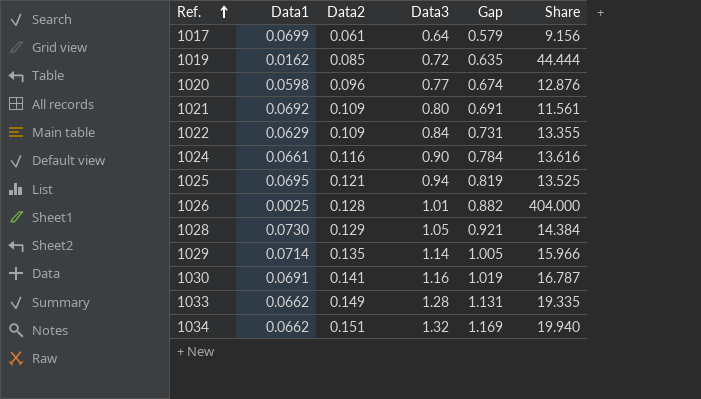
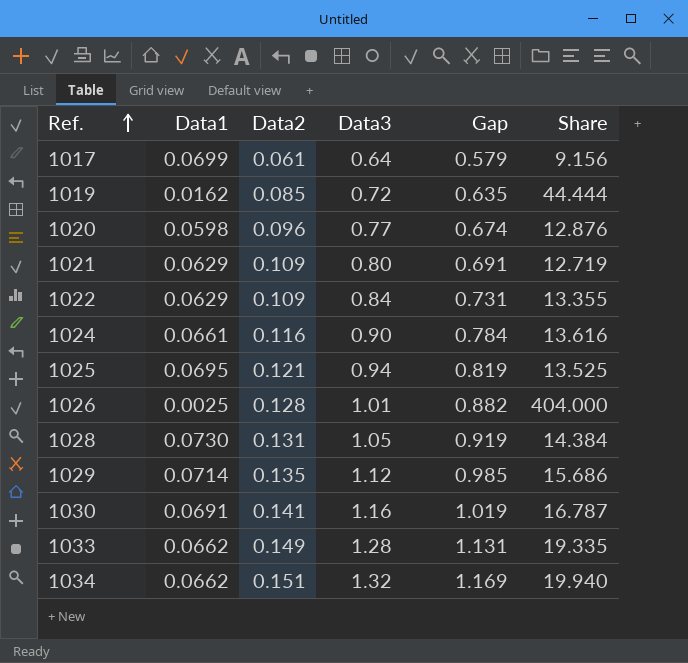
1021 | Data1: 0.0692 -> 0.0629
1021 | Share: 11.561 -> 12.719
1028 | Data2: 0.129 -> 0.131
1028 | Gap: 0.921 -> 0.919
1029 | Data3: 1.14 -> 1.12
1029 | Gap: 1.005 -> 0.985
1029 | Share: 15.966 -> 15.686

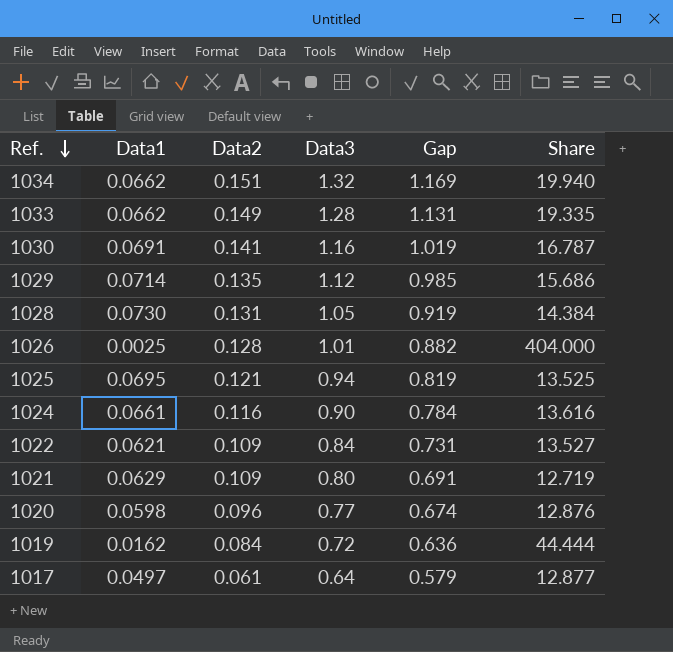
row order: Ref. ascending -> Ref. descending
1022 | Data1: 0.0629 -> 0.0621
1022 | Share: 13.355 -> 13.527
1019 | Data2: 0.085 -> 0.084
1019 | Gap: 0.635 -> 0.636
1017 | Data1: 0.0699 -> 0.0497
1017 | Share: 9.156 -> 12.877

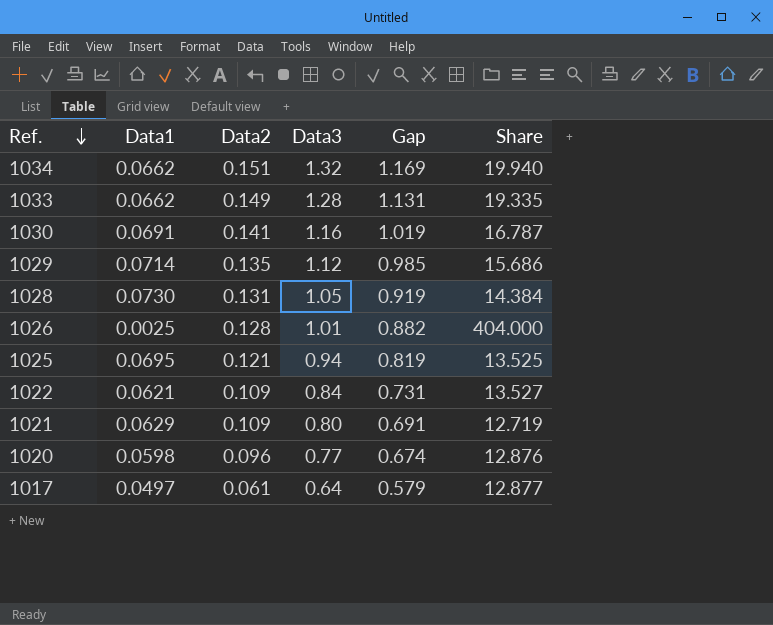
row 1024: 0.0661 | 0.116 | 0.90 | 0.784 | 13.616 -> none
row 1019: 0.0162 | 0.084 | 0.72 | 0.636 | 44.444 -> none

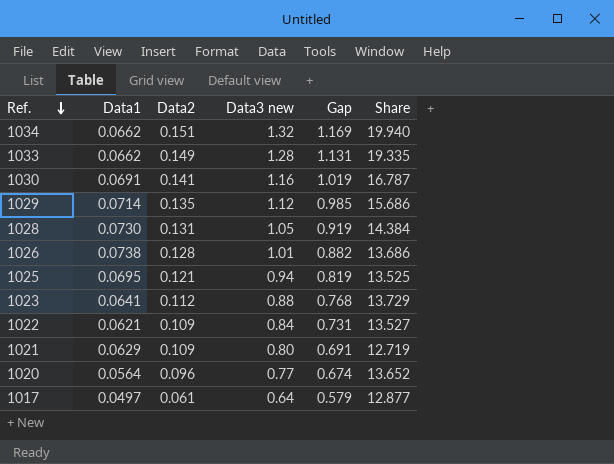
column name: Data3 -> Data3 new
1026 | Data1: 0.0025 -> 0.0738
1026 | Share: 404.000 -> 13.686
row 1023: none -> 0.0641 | 0.112 | 0.88 | 0.768 | 13.729
1020 | Data1: 0.0598 -> 0.0564
1020 | Share: 12.876 -> 13.652

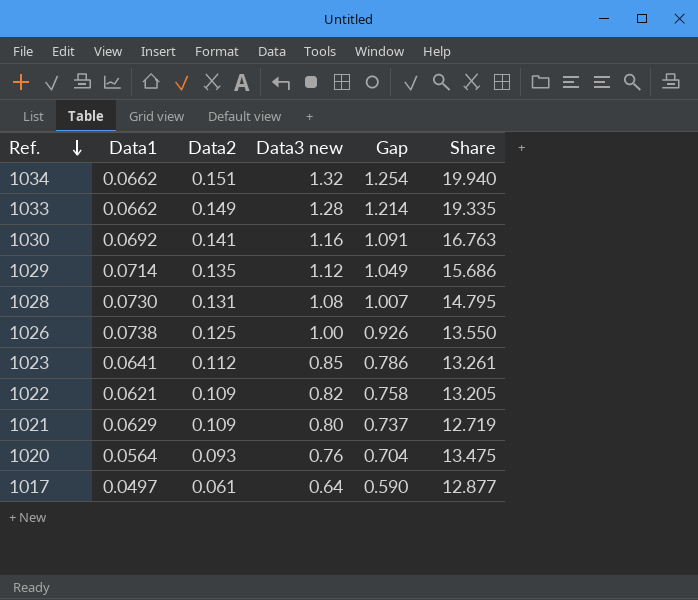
column Gap | formula: [Data3 new] - [Data2] -> [Data3 new] - [Data1]
row 1025: 0.0695 | 0.121 | 0.94 | 0.819 | 13.525 -> none
1030 | Data1: 0.0691 -> 0.0692
1030 | Share: 16.787 -> 16.763
1028 | Data3 new: 1.05 -> 1.08
1028 | Share: 14.384 -> 14.795
1026 | Data2: 0.128 -> 0.125
1026 | Data3 new: 1.01 -> 1.00
1026 | Share: 13.686 -> 13.550
1023 | Data3 new: 0.88 -> 0.85
1023 | Share: 13.729 -> 13.261
1022 | Data3 new: 0.84 -> 0.82
1022 | Share: 13.527 -> 13.205
1020 | Data2: 0.096 -> 0.093
1020 | Data3 new: 0.77 -> 0.76
1020 | Share: 13.652 -> 13.475

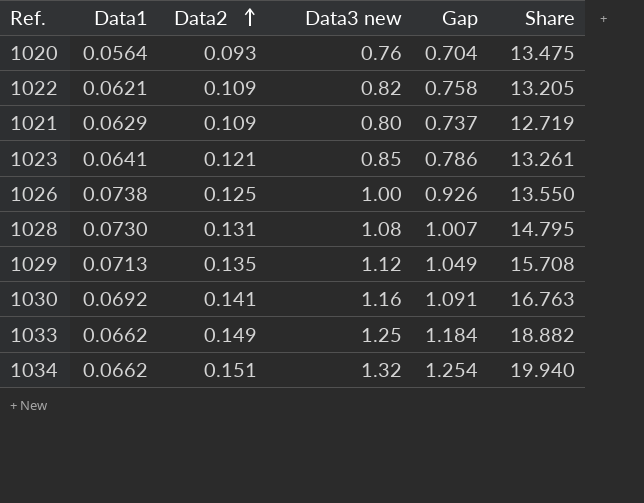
row order: Ref. descending -> Data2 ascending
row 1017: 0.0497 | 0.061 | 0.64 | 0.590 | 12.877 -> none
1023 | Data2: 0.112 -> 0.121
1029 | Data1: 0.0714 -> 0.0713
1029 | Share: 15.686 -> 15.708
1033 | Data3 new: 1.28 -> 1.25
1033 | Gap: 1.214 -> 1.184
1033 | Share: 19.335 -> 18.882

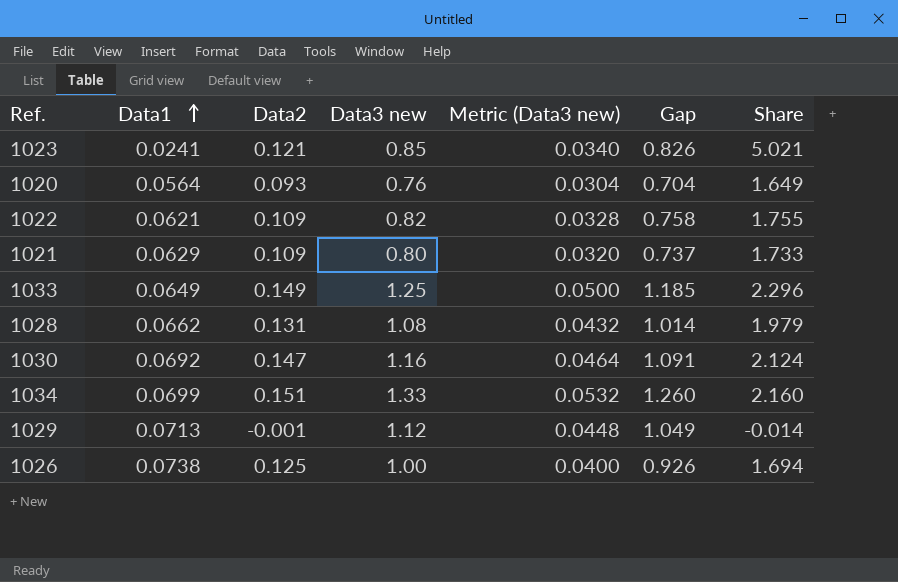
row order: Data2 ascending -> Data1 ascending
column Metric (Data3 new) | formula: none -> [Data3 new] * 0.04
column Share | formula: [Data3 new] / [Data1] -> [Data2] / [Data1]
1023 | Data1: 0.0641 -> 0.0241
1023 | Gap: 0.786 -> 0.826
1033 | Data1: 0.0662 -> 0.0649
1033 | Gap: 1.184 -> 1.185
1028 | Data1: 0.0730 -> 0.0662
1028 | Gap: 1.007 -> 1.014
1030 | Data2: 0.141 -> 0.147
1034 | Data1: 0.0662 -> 0.0699
1034 | Data3 new: 1.32 -> 1.33
1034 | Gap: 1.254 -> 1.260
1029 | Data2: 0.135 -> -0.001

